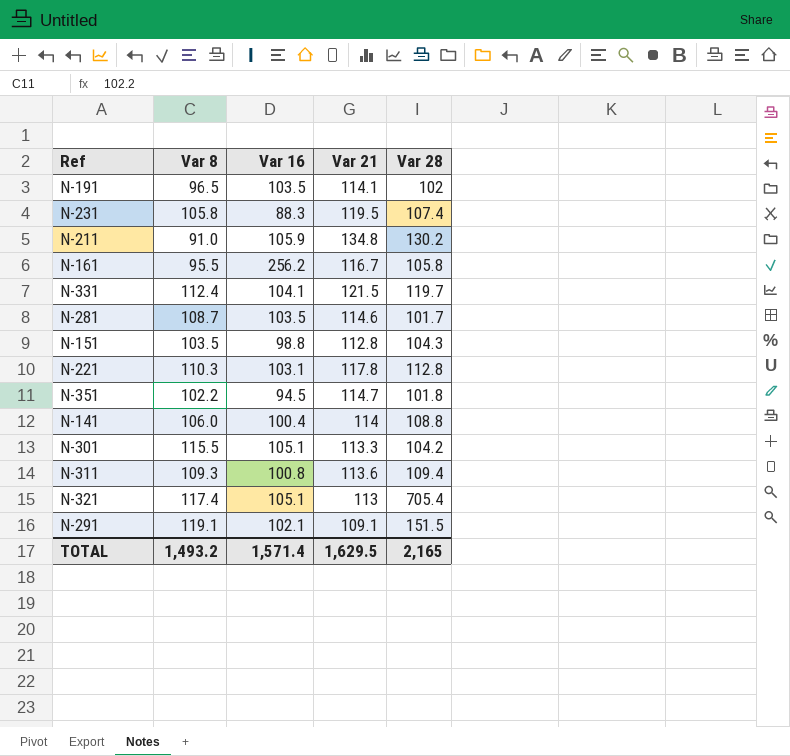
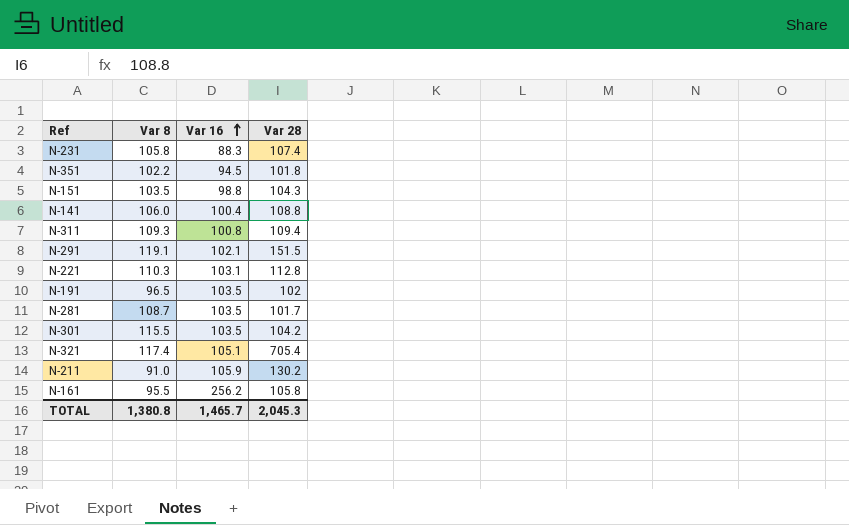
row order: none -> Var 16 ascending
column Var 21 | position: 4 -> none
row N-331: 112.4 | 104.1 | 121.5 | 119.7 -> none
N-301 | Var 16: 105.1 -> 103.5
TOTAL | Var 8: 1,493.2 -> 1,380.8
TOTAL | Var 16: 1,571.4 -> 1,465.7
TOTAL | Var 28: 2,165 -> 2,045.3

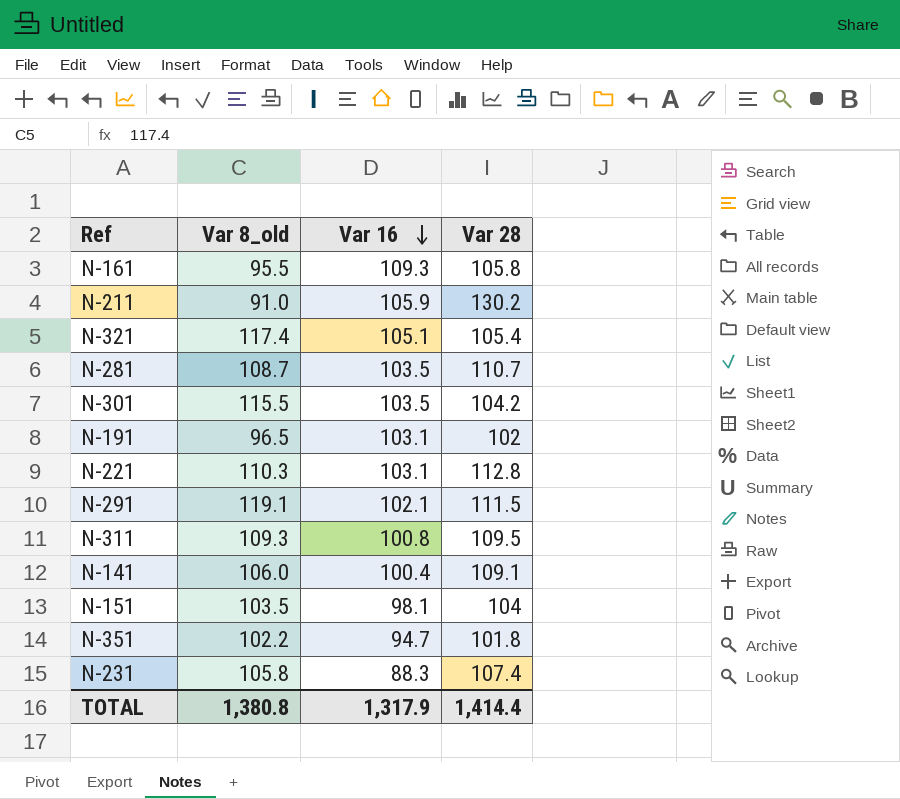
row order: Var 16 ascending -> Var 16 descending
column name: Var 8 -> Var 8_old
N-161 | Var 16: 256.2 -> 109.3
N-321 | Var 28: 705.4 -> 105.4
N-281 | Var 28: 101.7 -> 110.7
N-191 | Var 16: 103.5 -> 103.1
N-291 | Var 28: 151.5 -> 111.5
N-311 | Var 28: 109.4 -> 109.5
N-141 | Var 28: 108.8 -> 109.1
N-151 | Var 16: 98.8 -> 98.1
N-151 | Var 28: 104.3 -> 104
N-351 | Var 16: 94.5 -> 94.7
TOTAL | Var 16: 1,465.7 -> 1,317.9
TOTAL | Var 28: 2,045.3 -> 1,414.4

